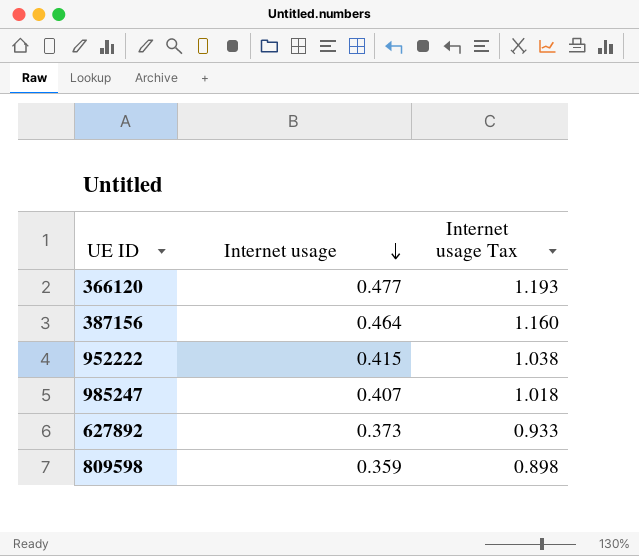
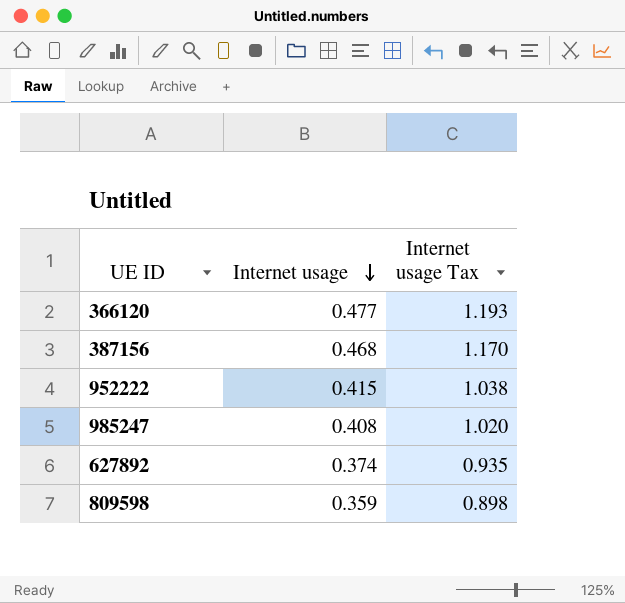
387156 | Internet usage: 0.464 -> 0.468
387156 | Internet usage Tax: 1.160 -> 1.170
985247 | Internet usage: 0.407 -> 0.408
985247 | Internet usage Tax: 1.018 -> 1.020
627892 | Internet usage: 0.373 -> 0.374
627892 | Internet usage Tax: 0.933 -> 0.935

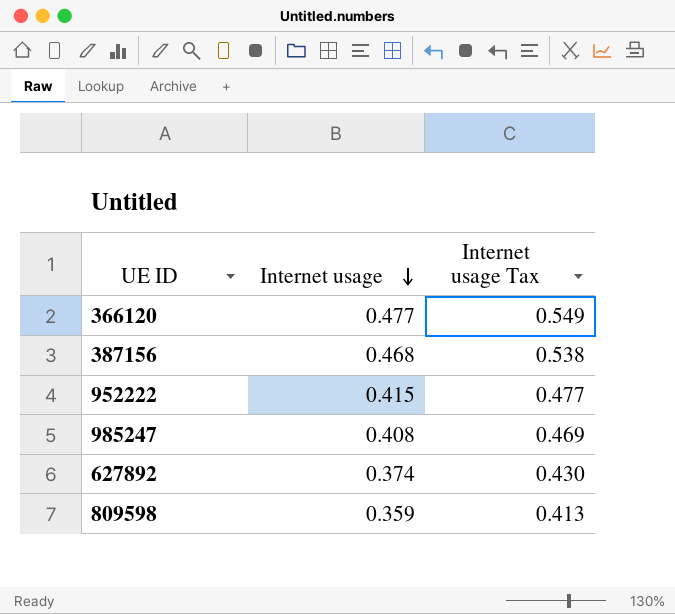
column Internet usage Tax | formula: [Internet usage] * 2.5 -> [Internet usage] * 1.15

